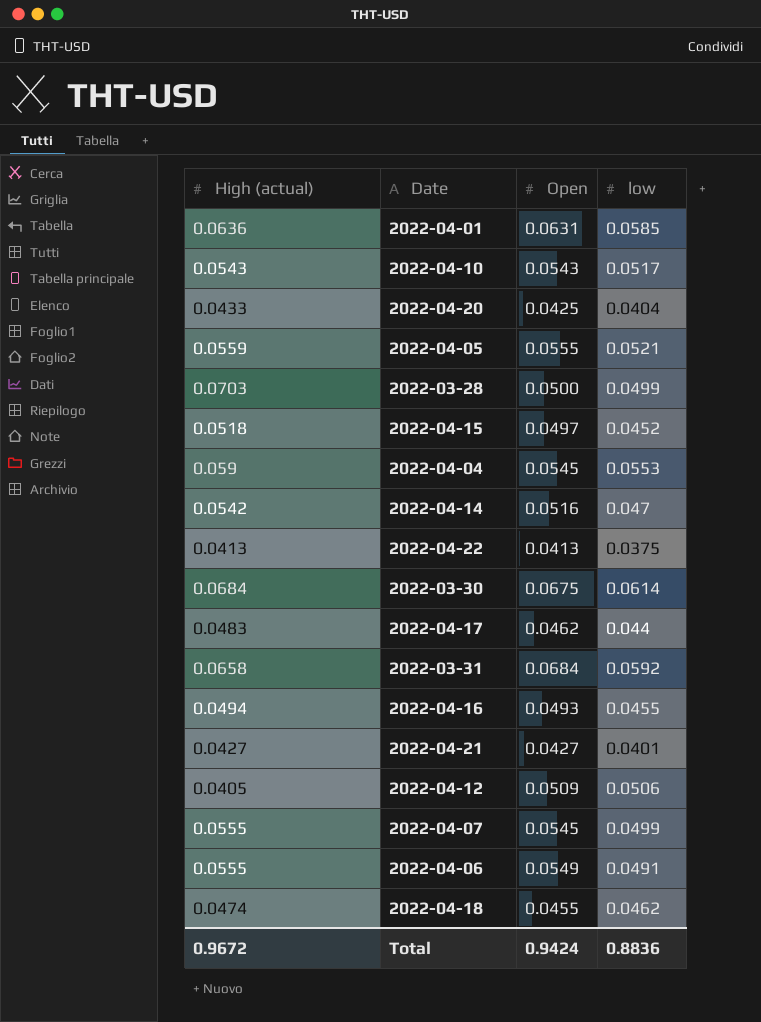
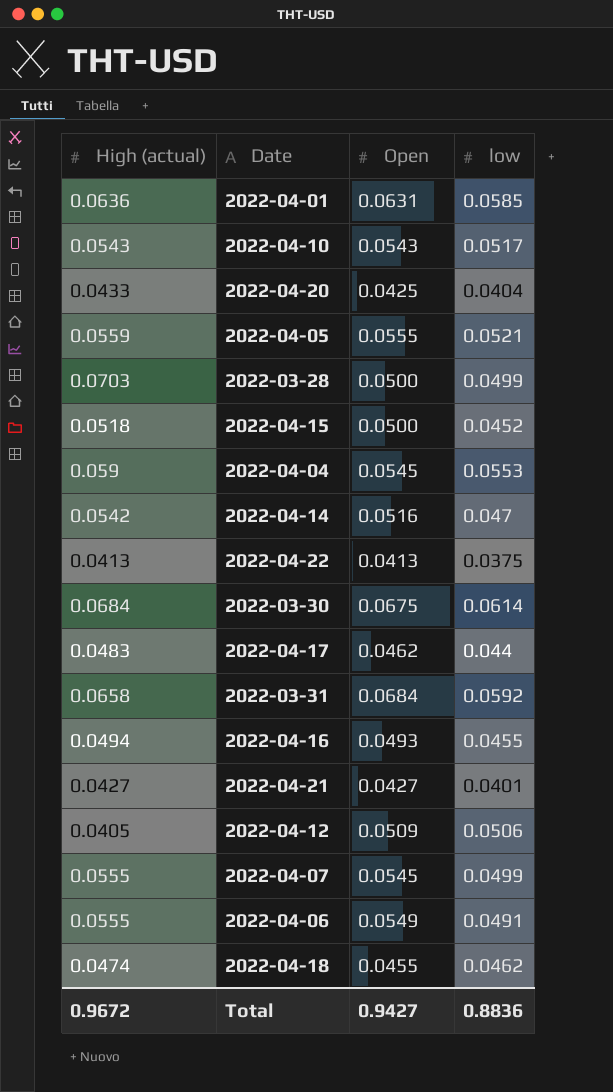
2022-04-15 | Open: 0.0497 -> 0.0500
Total | Open: 0.9424 -> 0.9427

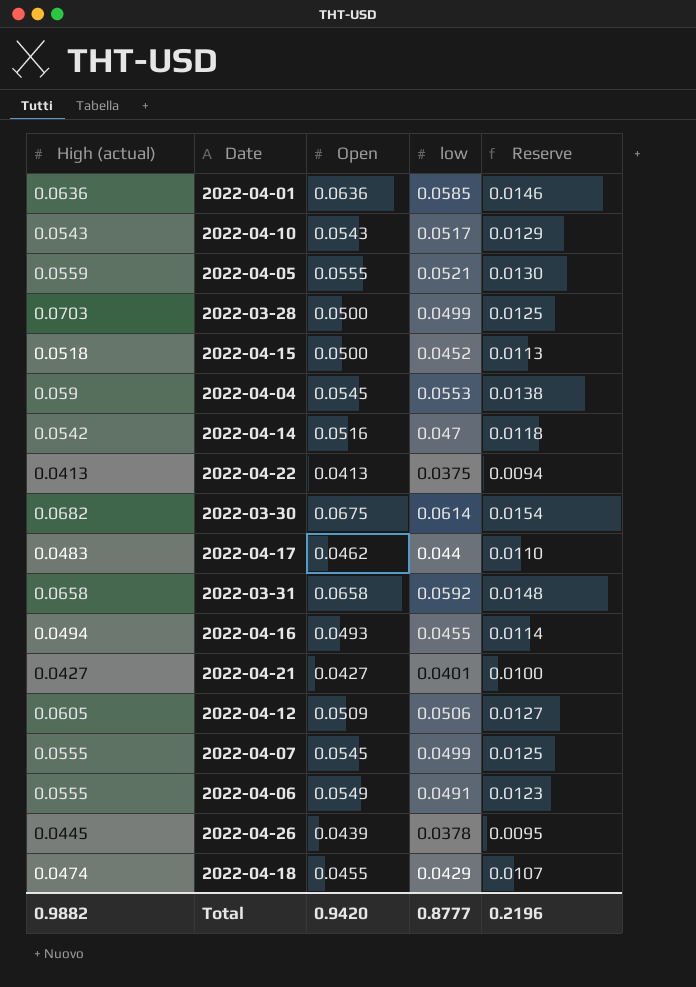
column Reserve | formula: none -> [low] * 0.25
row 2022-04-20: 0.0433 | 0.0425 | 0.0404 -> none
2022-04-01 | Open: 0.0631 -> 0.0636
2022-03-30 | High (actual): 0.0684 -> 0.0682
2022-03-31 | Open: 0.0684 -> 0.0658
2022-04-12 | High (actual): 0.0405 -> 0.0605
row 2022-04-26: none -> 0.0445 | 0.0439 | 0.0378 | 0.0095
2022-04-18 | low: 0.0462 -> 0.0429
Total | High (actual): 0.9672 -> 0.9882
Total | Open: 0.9427 -> 0.9420
Total | low: 0.8836 -> 0.8777

